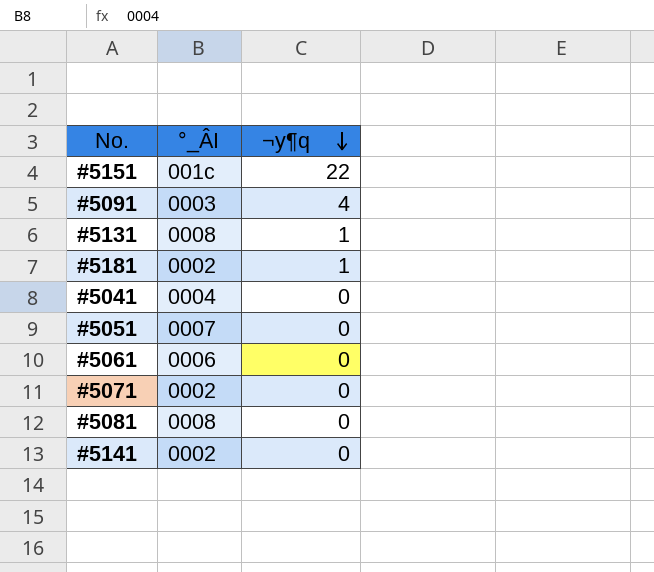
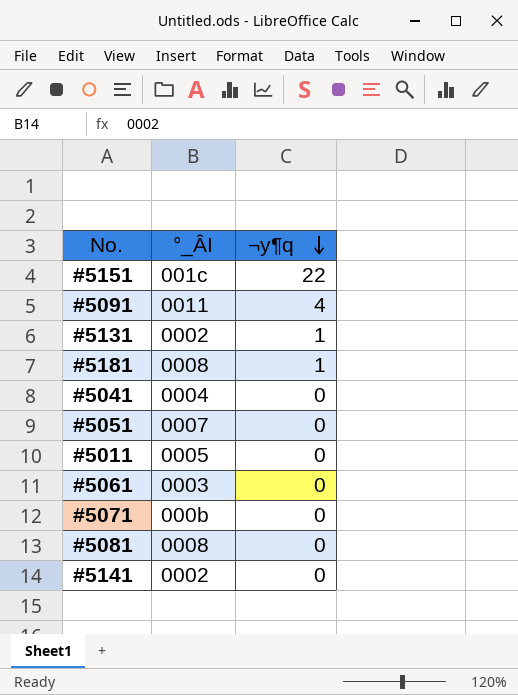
#5091 | °_ÂI: 0003 -> 0011
#5131 | °_ÂI: 0008 -> 0002
#5181 | °_ÂI: 0002 -> 0008
row #5011: none -> 0005 | 0
#5061 | °_ÂI: 0006 -> 0003
#5071 | °_ÂI: 0002 -> 000b

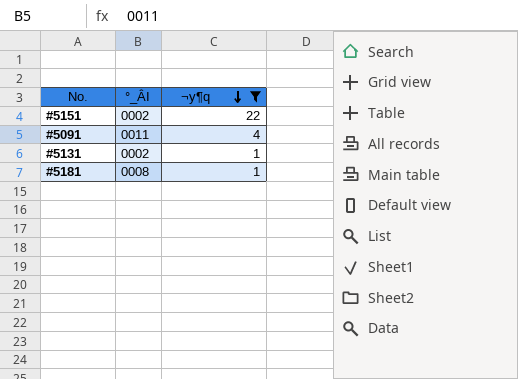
filter: none -> ¬y¶q != 0
#5151 | °_ÂI: 001c -> 0002

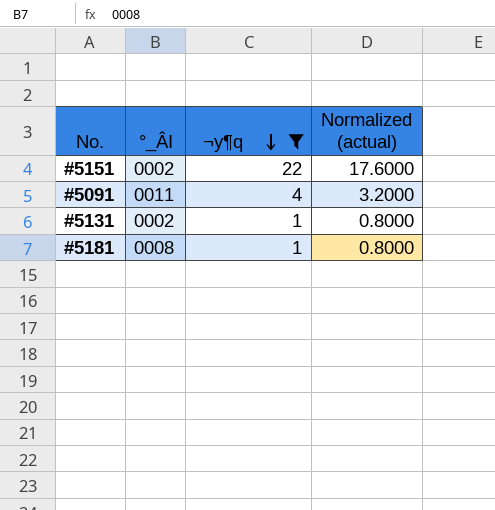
column Normalized (actual) | formula: none -> [¬y¶q] * 0.8

